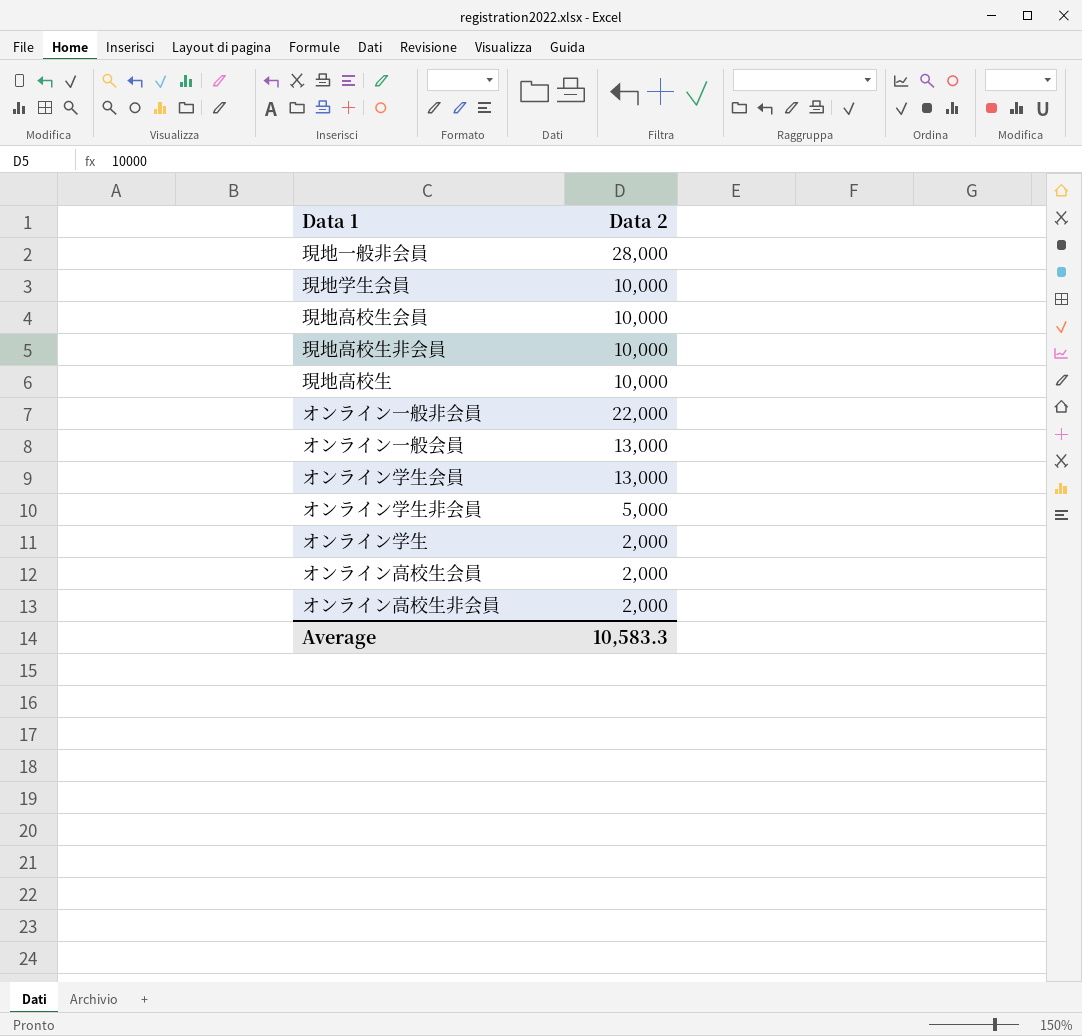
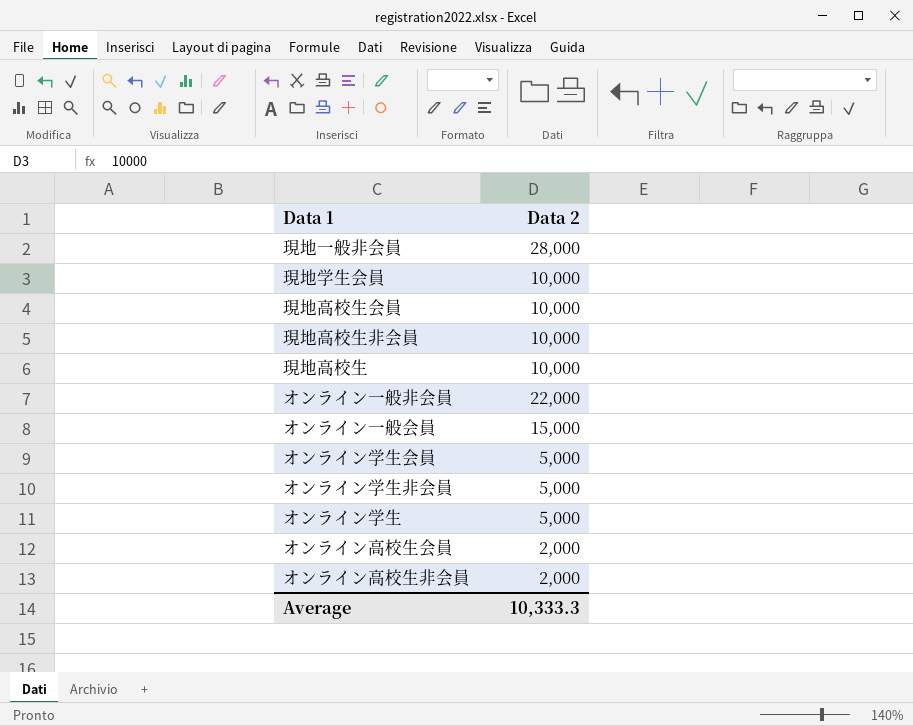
オンライン一般会員 | Data 2: 13,000 -> 15,000
オンライン学生会員 | Data 2: 13,000 -> 5,000
オンライン学生 | Data 2: 2,000 -> 5,000
Average | Data 2: 10,583.3 -> 10,333.3

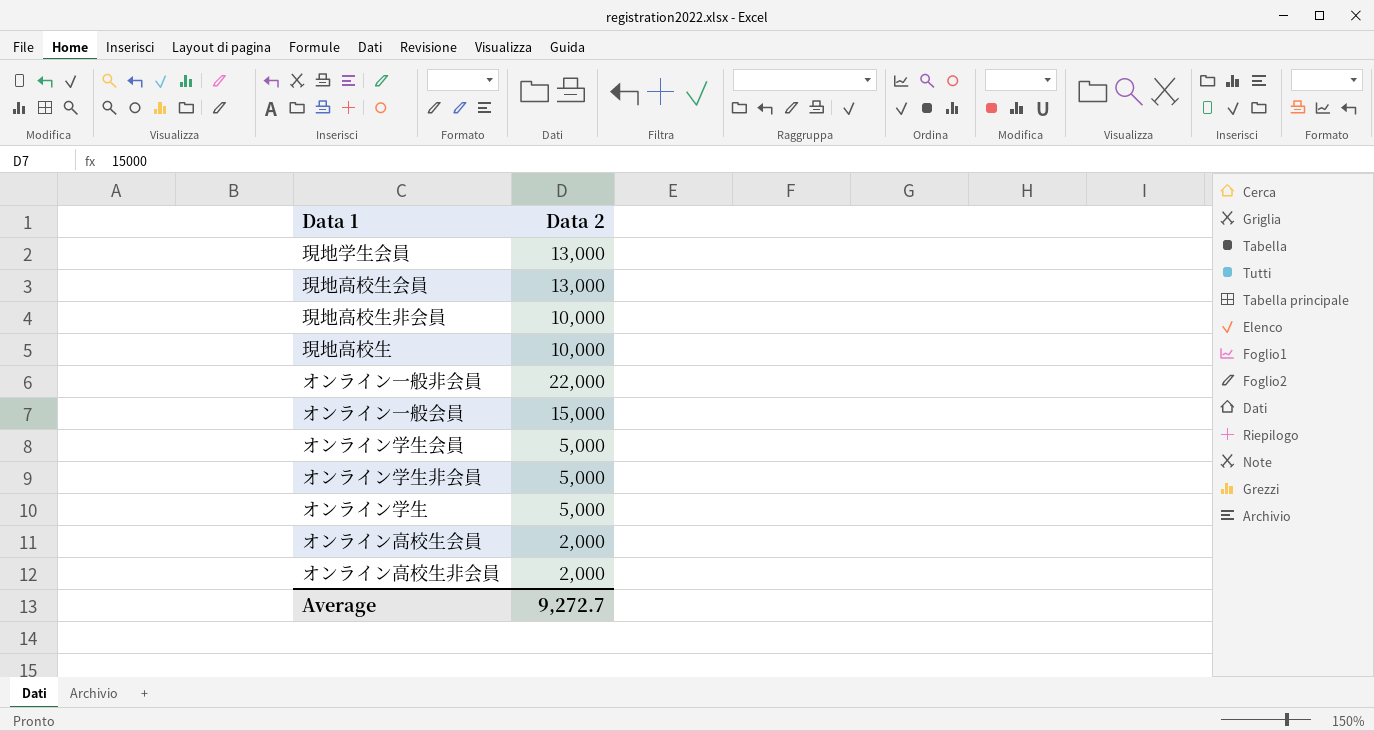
row 現地一般非会員: 28,000 -> none
現地学生会員 | Data 2: 10,000 -> 13,000
現地高校生会員 | Data 2: 10,000 -> 13,000
Average | Data 2: 10,333.3 -> 9,272.7

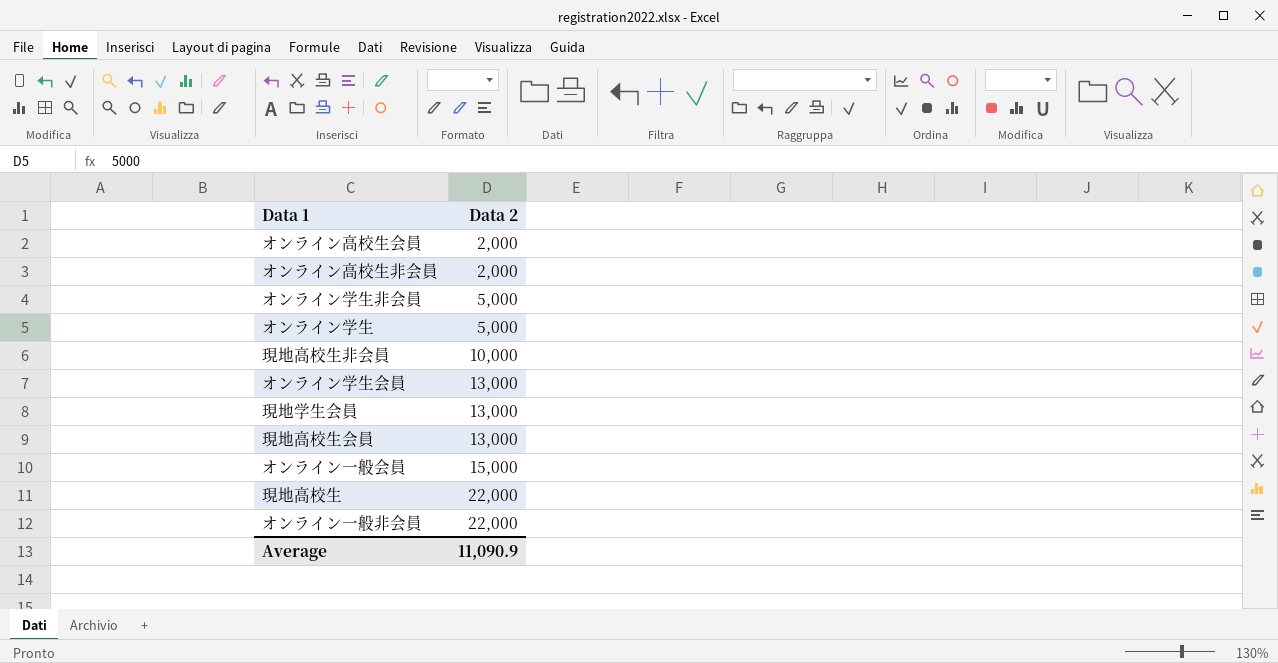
row order: none -> Data 2 ascending
オンライン学生会員 | Data 2: 5,000 -> 13,000
現地高校生 | Data 2: 10,000 -> 22,000
Average | Data 2: 9,272.7 -> 11,090.9

